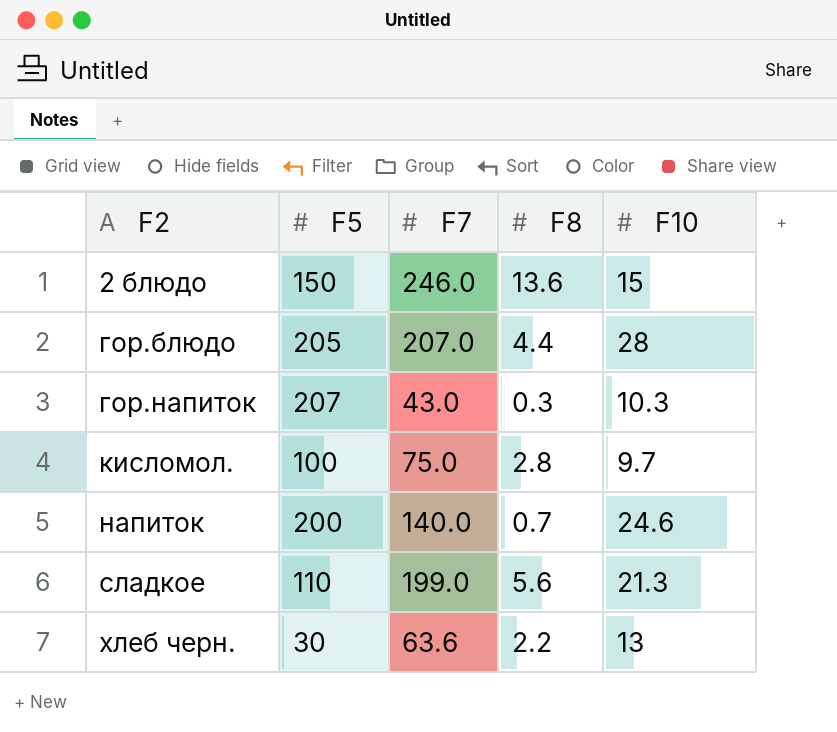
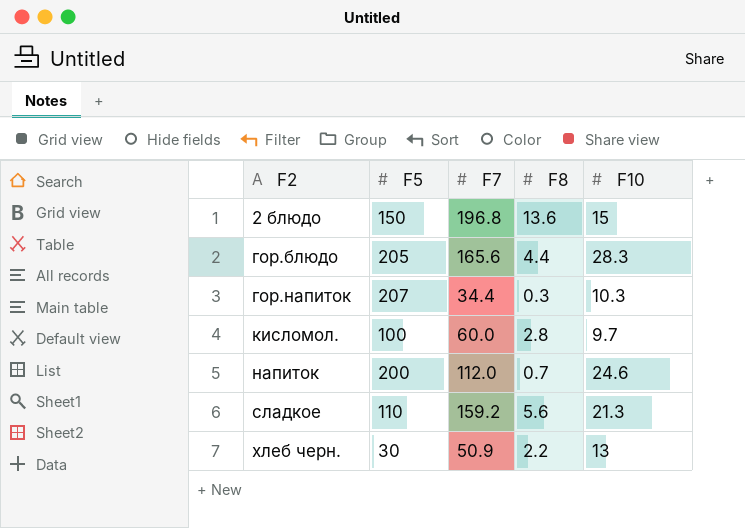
2 блюдо | F7: 246.0 -> 196.8
гор.блюдо | F7: 207.0 -> 165.6
гор.блюдо | F10: 28 -> 28.3
гор.напиток | F7: 43.0 -> 34.4
кисломол. | F7: 75.0 -> 60.0
напиток | F7: 140.0 -> 112.0
сладкое | F7: 199.0 -> 159.2
хлеб черн. | F7: 63.6 -> 50.9

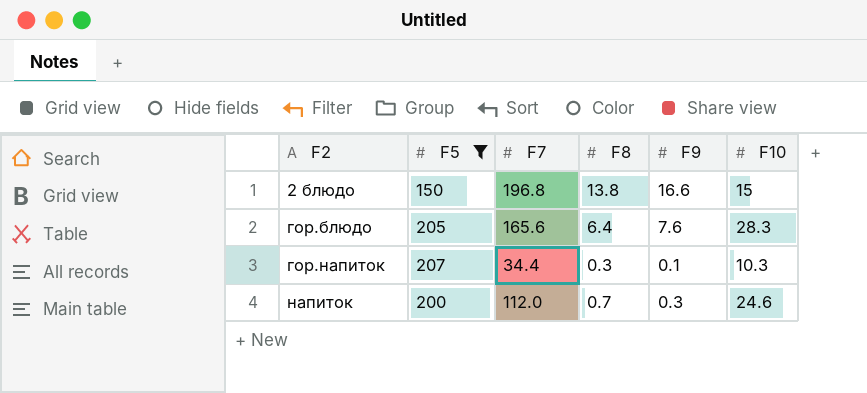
filter: none -> F5 >= 150
column F9 | position: none -> 5
2 блюдо | F8: 13.6 -> 13.8
гор.блюдо | F8: 4.4 -> 6.4

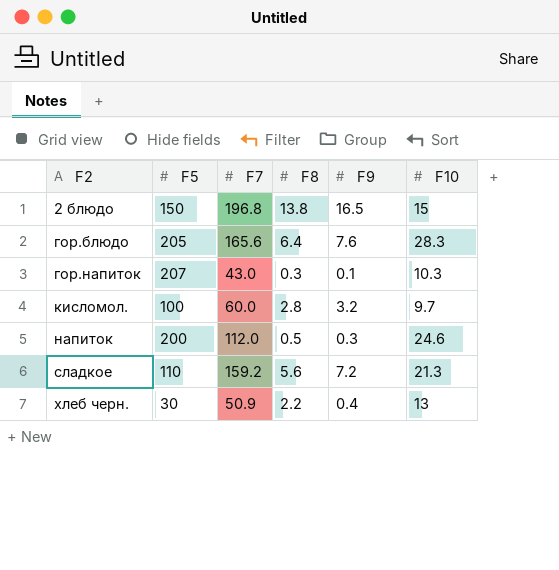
filter: F5 >= 150 -> none
2 блюдо | F9: 16.6 -> 16.5
гор.напиток | F7: 34.4 -> 43.0
напиток | F8: 0.7 -> 0.5

